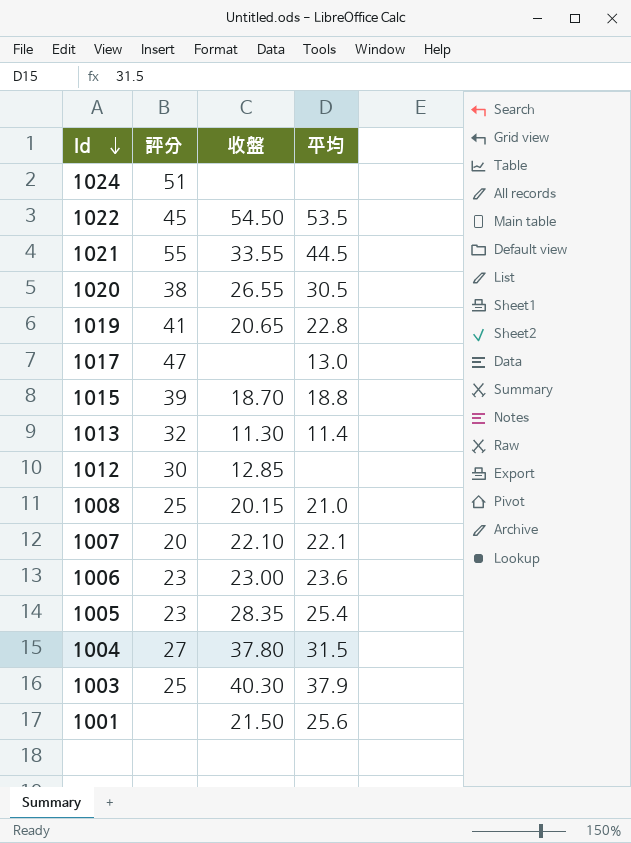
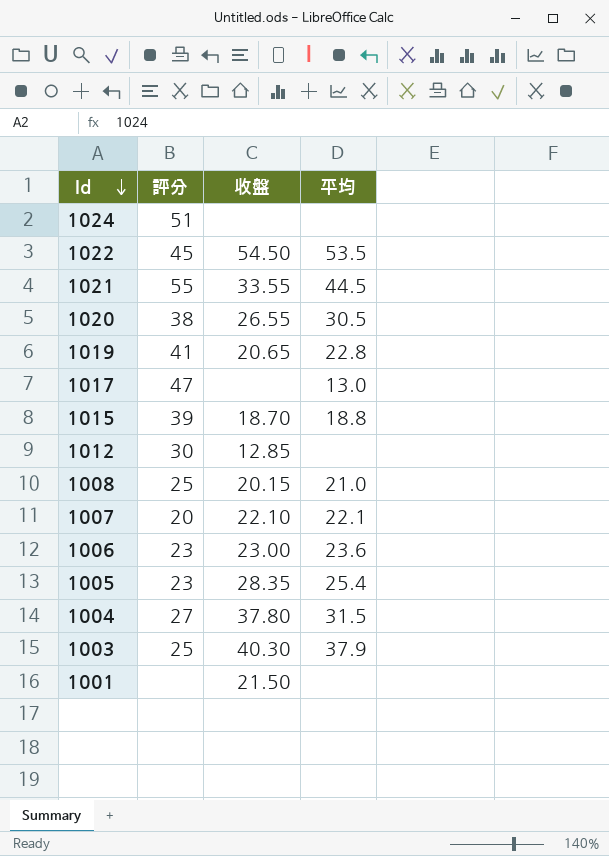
row 1013: 32 | 11.30 | 11.4 -> none
1001 | 平均: 25.6 -> none

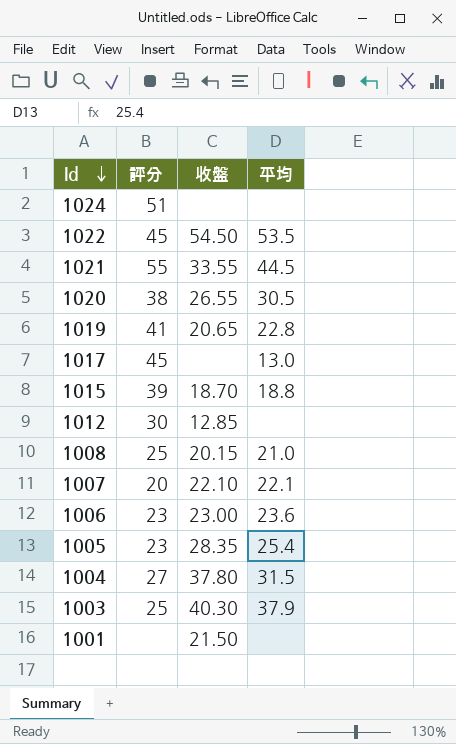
1017 | 評分: 47 -> 45

